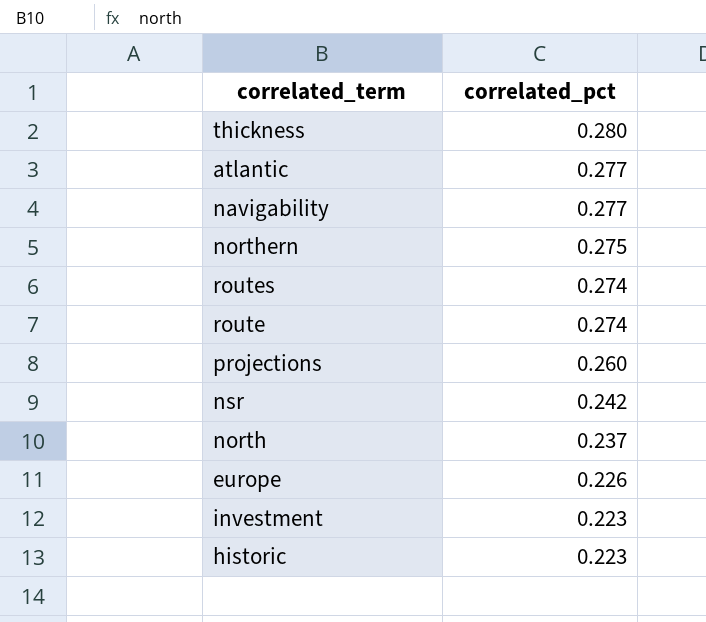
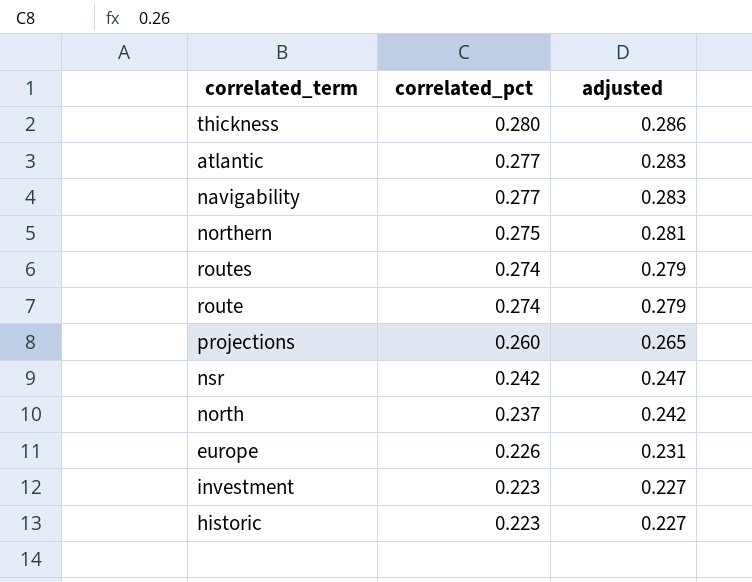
column adjusted | formula: none -> [correlated_pct] * 1.02

